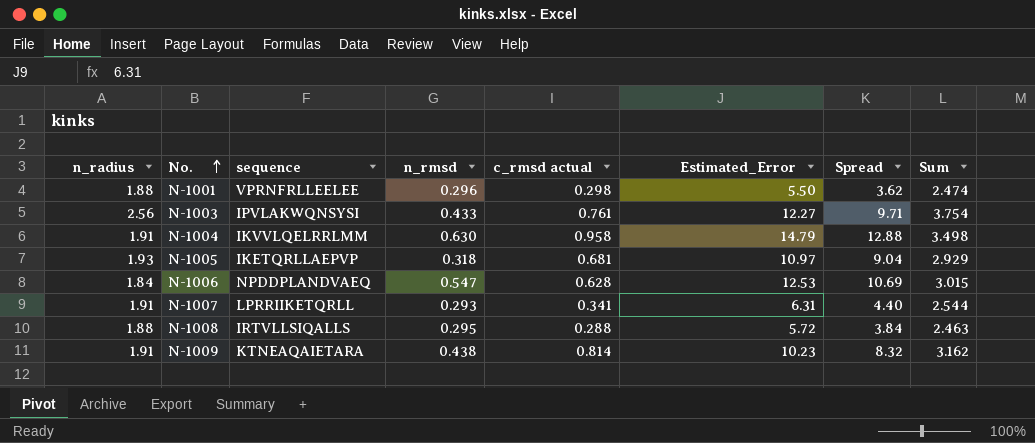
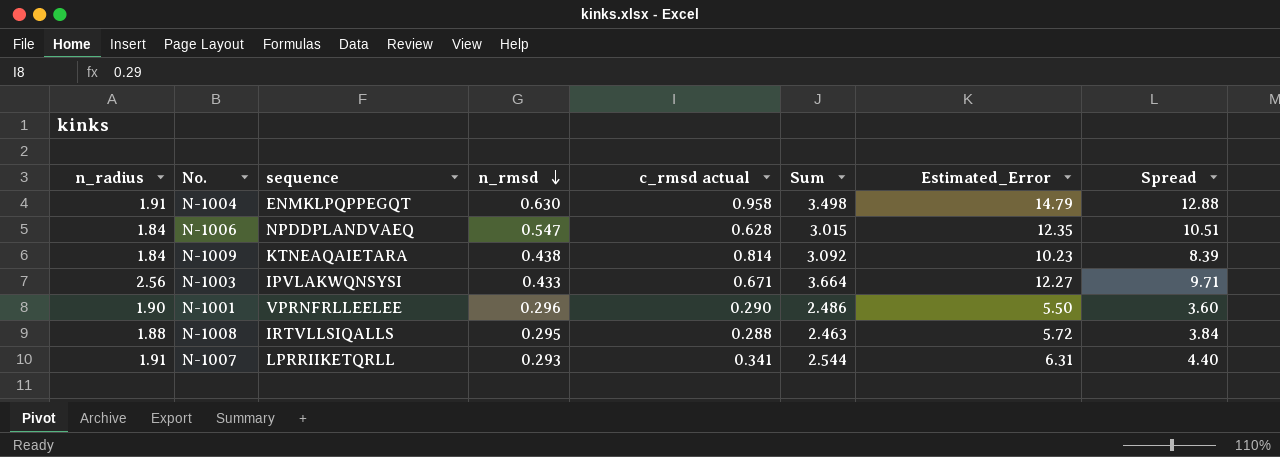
row order: No. ascending -> n_rmsd descending
column Sum | position: 8 -> 6
row N-1005: 1.93 | IKETQRLLAEPVP | 0.318 | 0.681 | 10.97 | 9.04 | 2.929 -> none
N-1004 | sequence: IKVVLQELRRLMM -> ENMKLPQPPEGQT
N-1006 | Estimated_Error: 12.53 -> 12.35
N-1006 | Spread: 10.69 -> 10.51
N-1009 | n_radius: 1.91 -> 1.84
N-1009 | Sum: 3.162 -> 3.092
N-1009 | Spread: 8.32 -> 8.39
N-1003 | c_rmsd actual: 0.761 -> 0.671
N-1003 | Sum: 3.754 -> 3.664
N-1001 | n_radius: 1.88 -> 1.90
N-1001 | c_rmsd actual: 0.298 -> 0.290
N-1001 | Sum: 2.474 -> 2.486
N-1001 | Spread: 3.62 -> 3.60

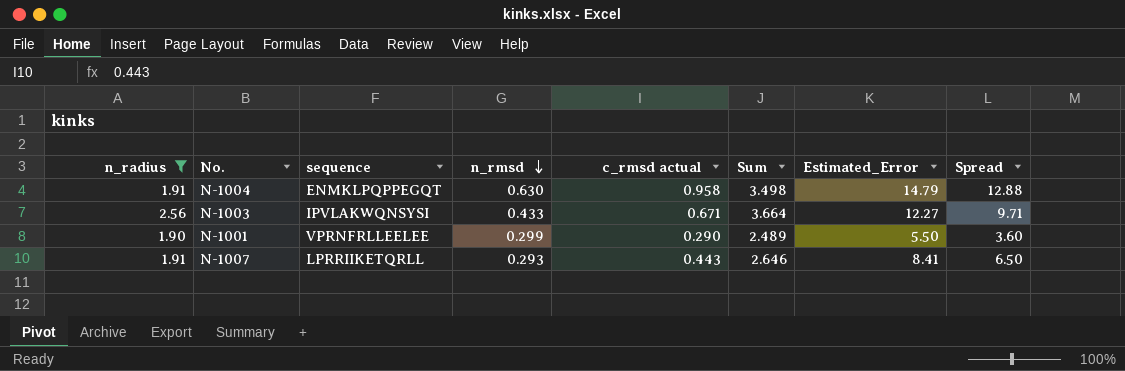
filter: none -> n_radius >= 1.90
N-1001 | n_rmsd: 0.296 -> 0.299
N-1001 | Sum: 2.486 -> 2.489
N-1007 | c_rmsd actual: 0.341 -> 0.443
N-1007 | Sum: 2.544 -> 2.646
N-1007 | Estimated_Error: 6.31 -> 8.41
N-1007 | Spread: 4.40 -> 6.50

